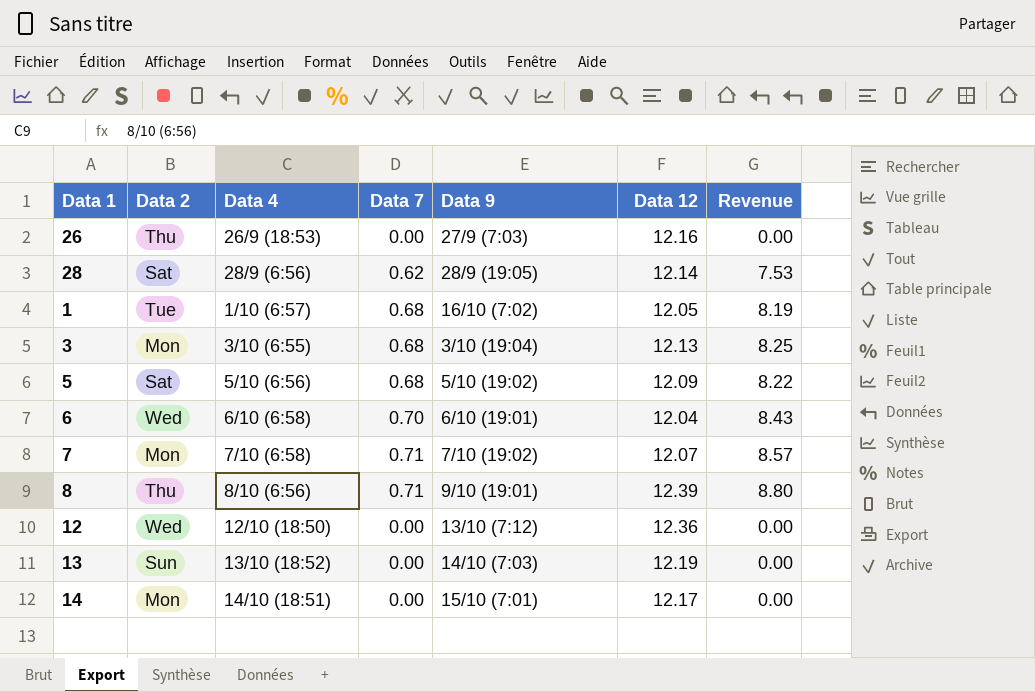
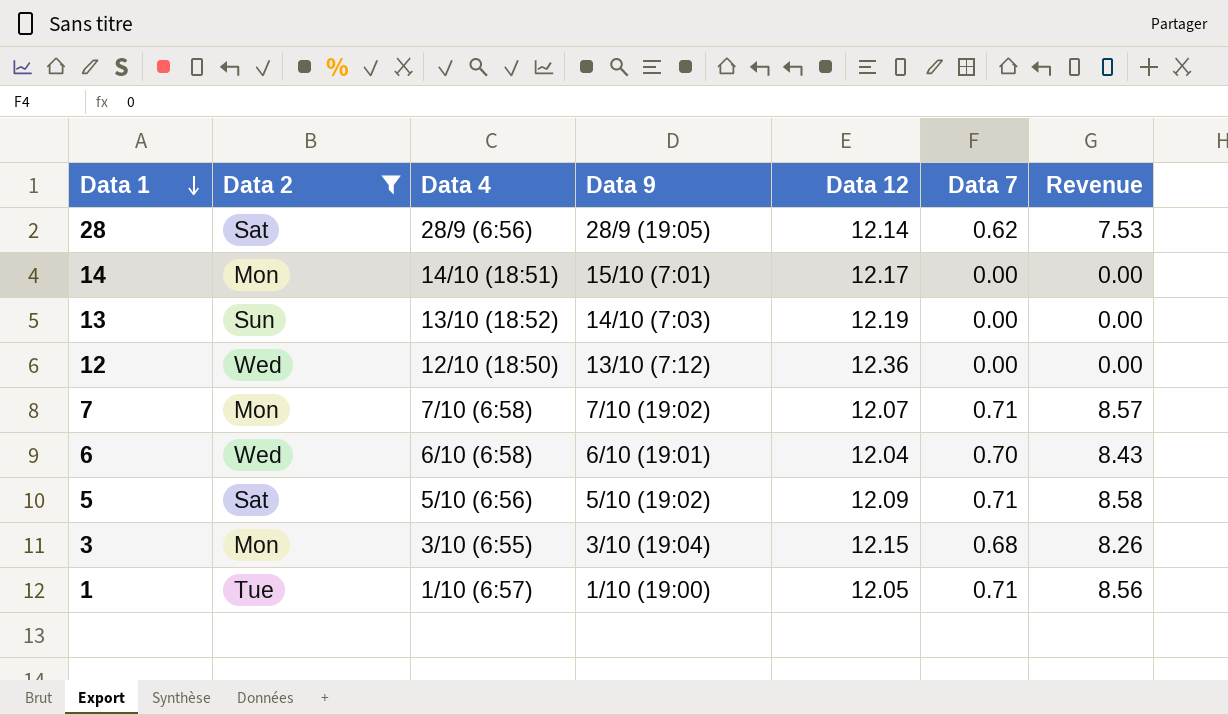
filter: none -> Data 2 != Thu
row order: none -> Data 1 descending
column Data 7 | position: 4 -> 6
5 | Data 7: 0.68 -> 0.71
5 | Revenue: 8.22 -> 8.58
3 | Data 12: 12.13 -> 12.15
3 | Revenue: 8.25 -> 8.26
1 | Data 9: 16/10 (7:02) -> 1/10 (19:00)
1 | Data 7: 0.68 -> 0.71
1 | Revenue: 8.19 -> 8.56

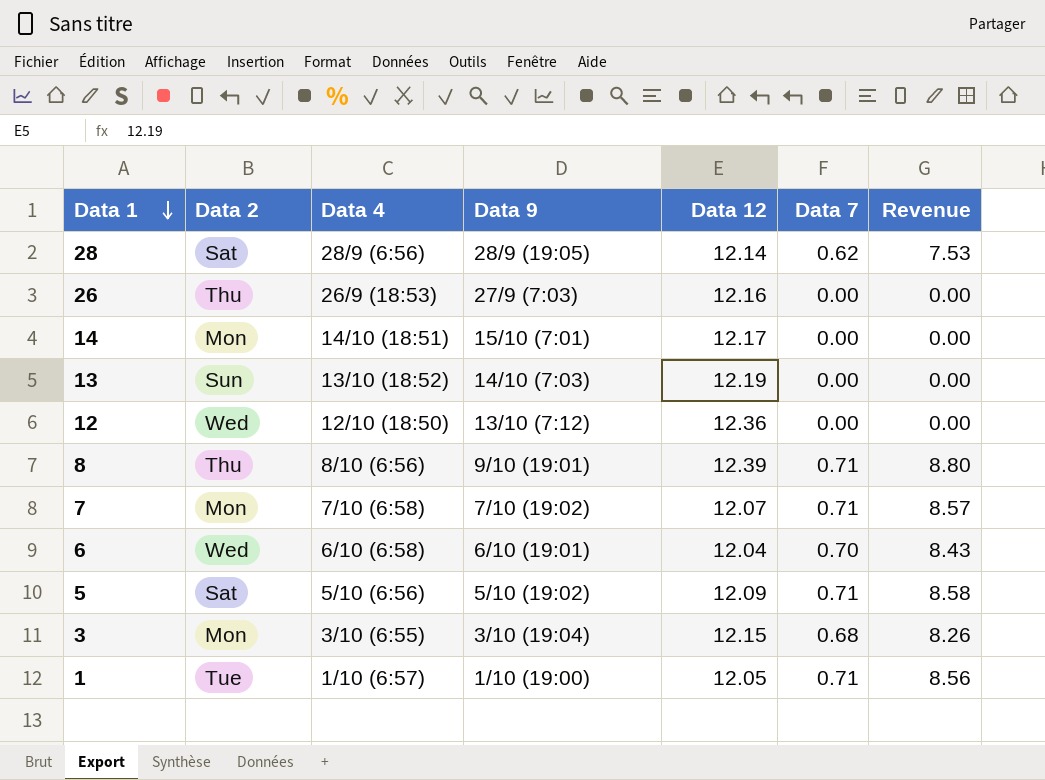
filter: Data 2 != Thu -> none

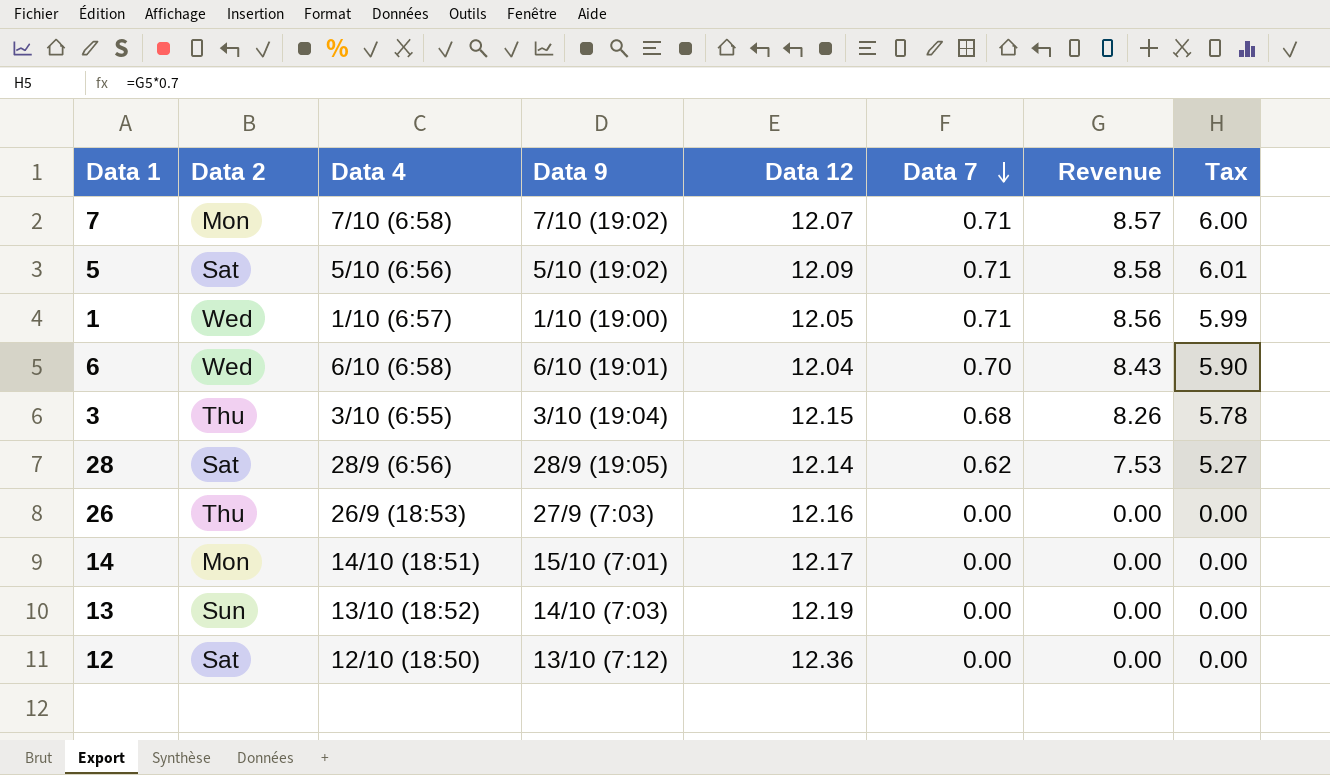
row order: Data 1 descending -> Data 7 descending
column Tax | formula: none -> [Revenue] * 0.7
row 8: Thu | 8/10 (6:56) | 9/10 (19:01) | 12.39 | 0.71 | 8.80 -> none
1 | Data 2: Tue -> Wed
3 | Data 2: Mon -> Thu
12 | Data 2: Wed -> Sat

